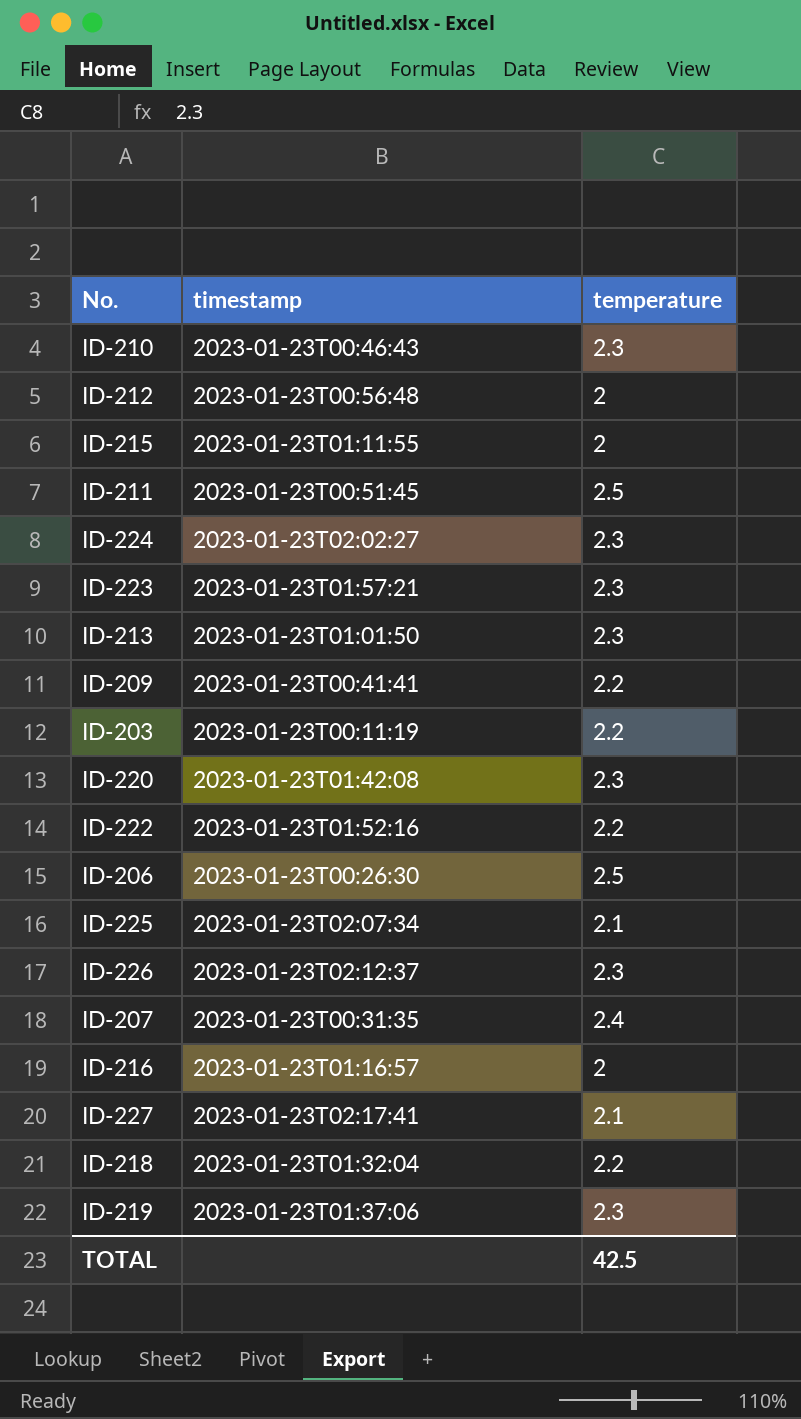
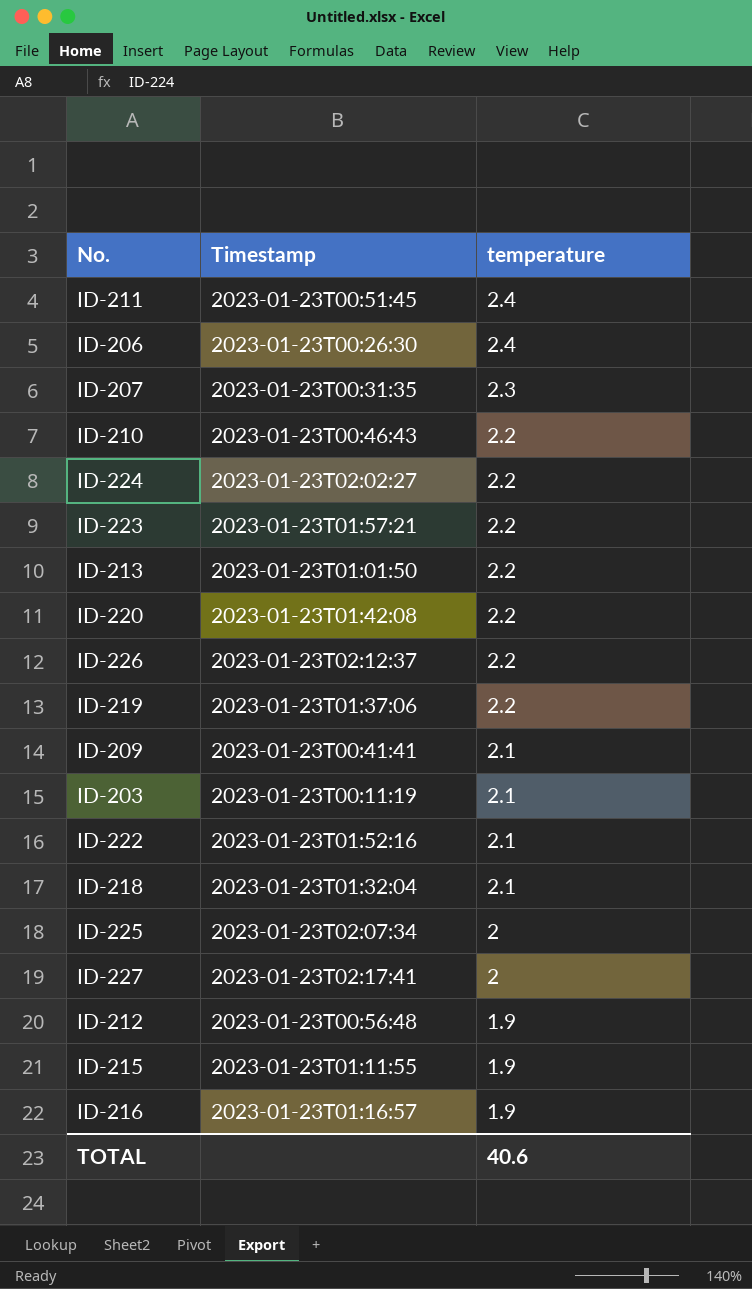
row order: none -> temperature descending
column name: timestamp -> Timestamp
ID-211 | temperature: 2.5 -> 2.4
ID-206 | temperature: 2.5 -> 2.4
ID-207 | temperature: 2.4 -> 2.3
ID-210 | temperature: 2.3 -> 2.2
ID-224 | temperature: 2.3 -> 2.2
ID-223 | temperature: 2.3 -> 2.2
ID-213 | temperature: 2.3 -> 2.2
ID-220 | temperature: 2.3 -> 2.2
ID-226 | temperature: 2.3 -> 2.2
ID-219 | temperature: 2.3 -> 2.2
ID-209 | temperature: 2.2 -> 2.1
ID-203 | temperature: 2.2 -> 2.1
ID-222 | temperature: 2.2 -> 2.1
ID-218 | temperature: 2.2 -> 2.1
ID-225 | temperature: 2.1 -> 2
ID-227 | temperature: 2.1 -> 2
ID-212 | temperature: 2 -> 1.9
ID-215 | temperature: 2 -> 1.9
ID-216 | temperature: 2 -> 1.9
TOTAL | temperature: 42.5 -> 40.6

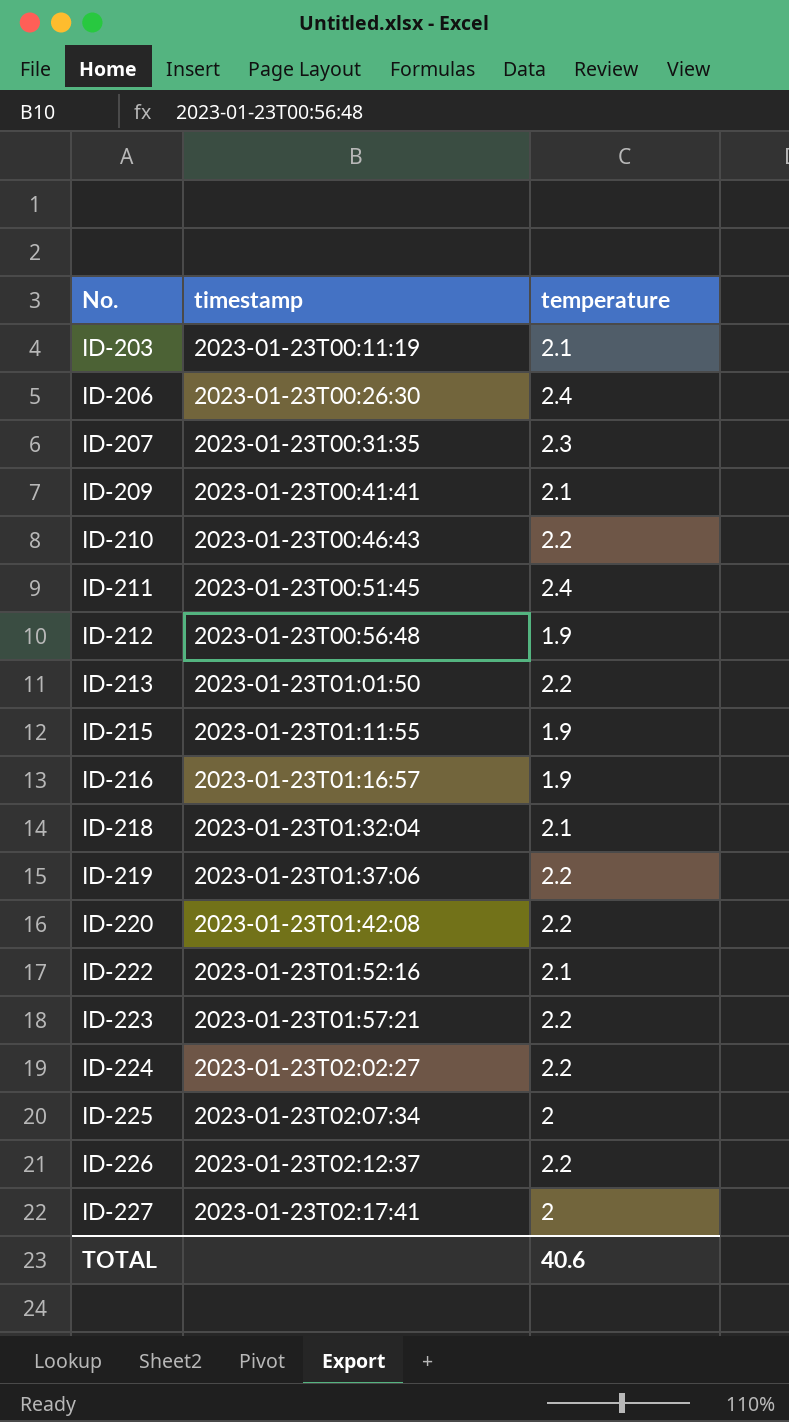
row order: temperature descending -> No. ascending
column name: Timestamp -> timestamp

